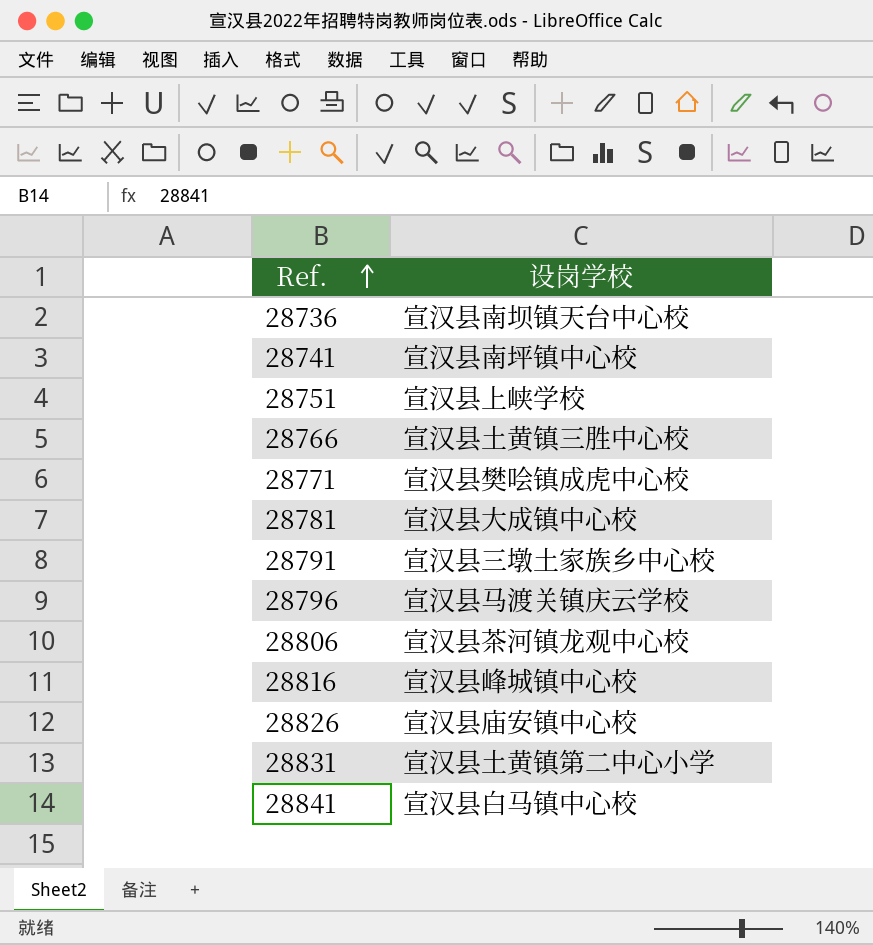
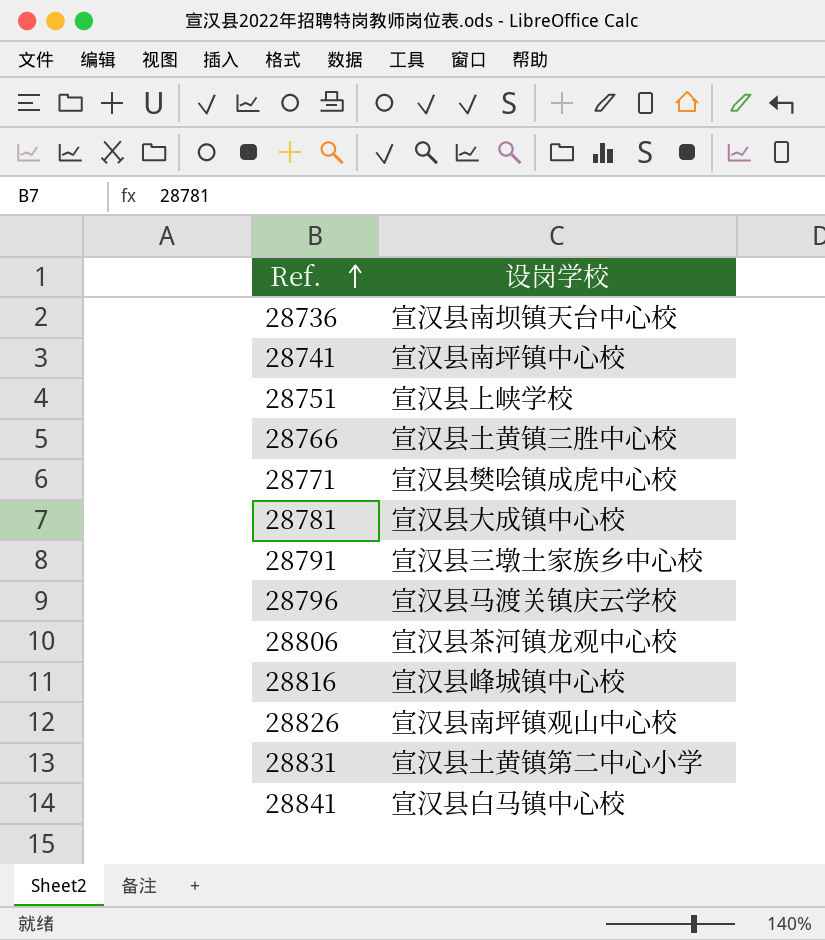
28826 | 设岗学校: 宣汉县庙安镇中心校 -> 宣汉县南坪镇观山中心校

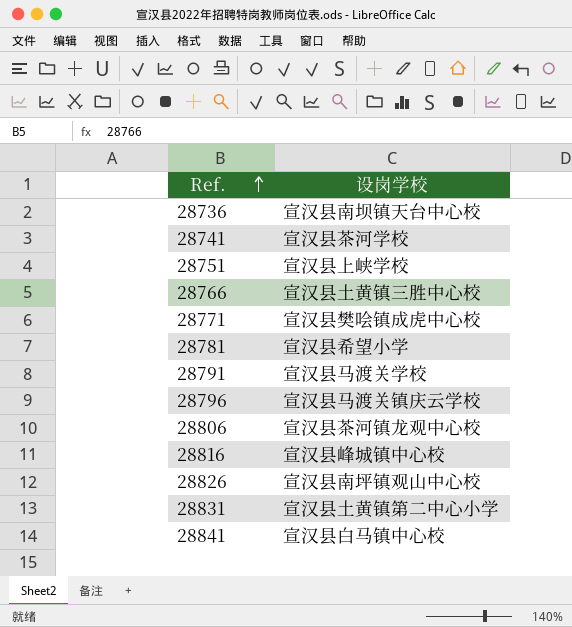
28741 | 设岗学校: 宣汉县南坪镇中心校 -> 宣汉县茶河学校
28781 | 设岗学校: 宣汉县大成镇中心校 -> 宣汉县希望小学
28791 | 设岗学校: 宣汉县三墩土家族乡中心校 -> 宣汉县马渡关学校

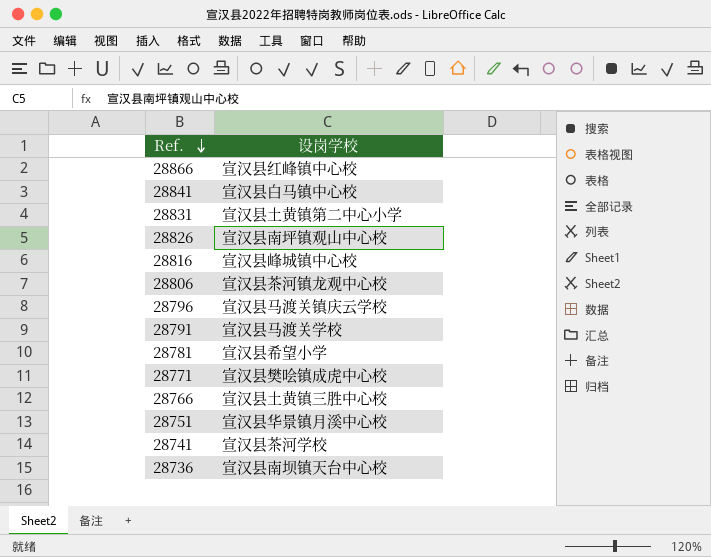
row order: Ref. ascending -> Ref. descending
row 28866: none -> 宣汉县红峰镇中心校
28751 | 设岗学校: 宣汉县上峡学校 -> 宣汉县华景镇月溪中心校

